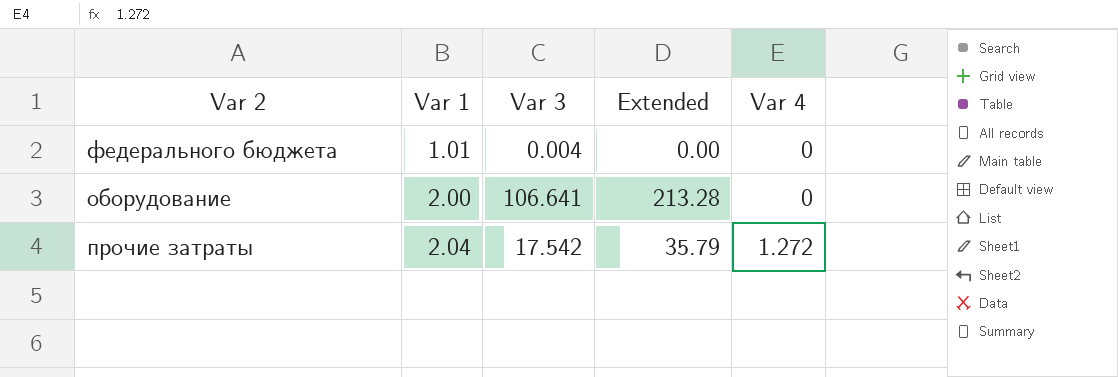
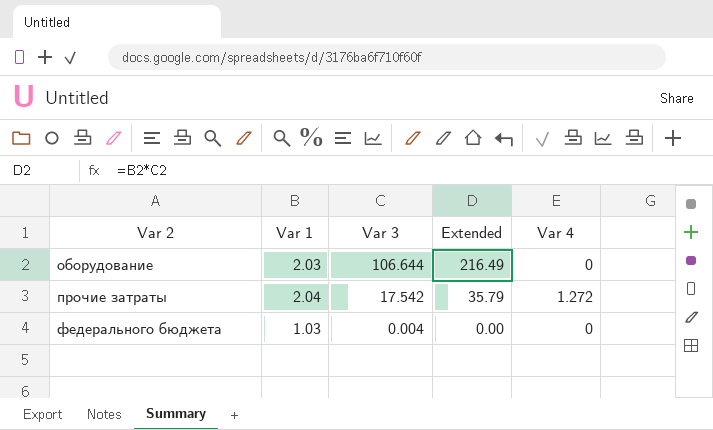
row order: Var 1 ascending -> Var 2 ascending
оборудование | Var 1: 2.00 -> 2.03
оборудование | Var 3: 106.641 -> 106.644
оборудование | Extended: 213.28 -> 216.49
федерального бюджета | Var 1: 1.01 -> 1.03

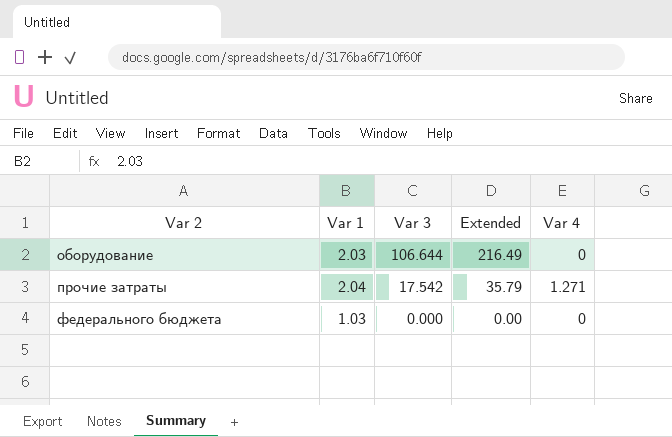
прочие затраты | Var 4: 1.272 -> 1.271
федерального бюджета | Var 3: 0.004 -> 0.000

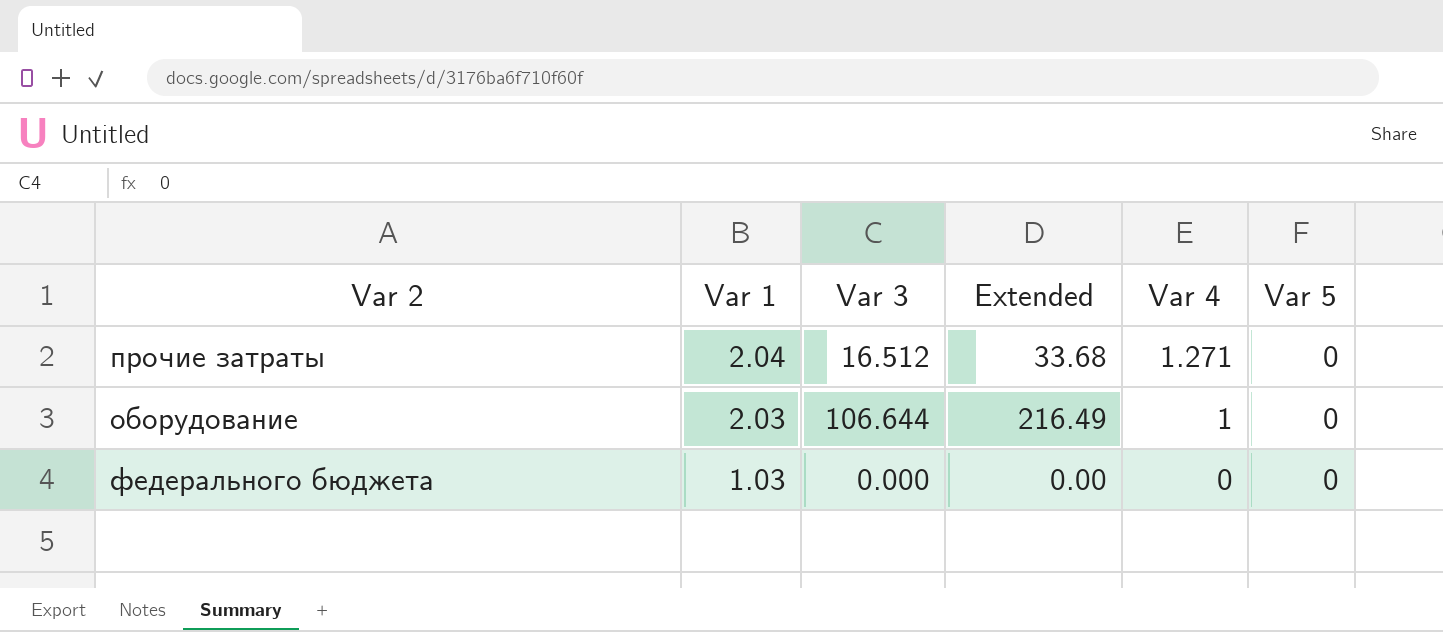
row order: Var 2 ascending -> Var 1 descending
column Var 5 | position: none -> 6
прочие затраты | Var 3: 17.542 -> 16.512
прочие затраты | Extended: 35.79 -> 33.68
оборудование | Var 4: 0 -> 1

